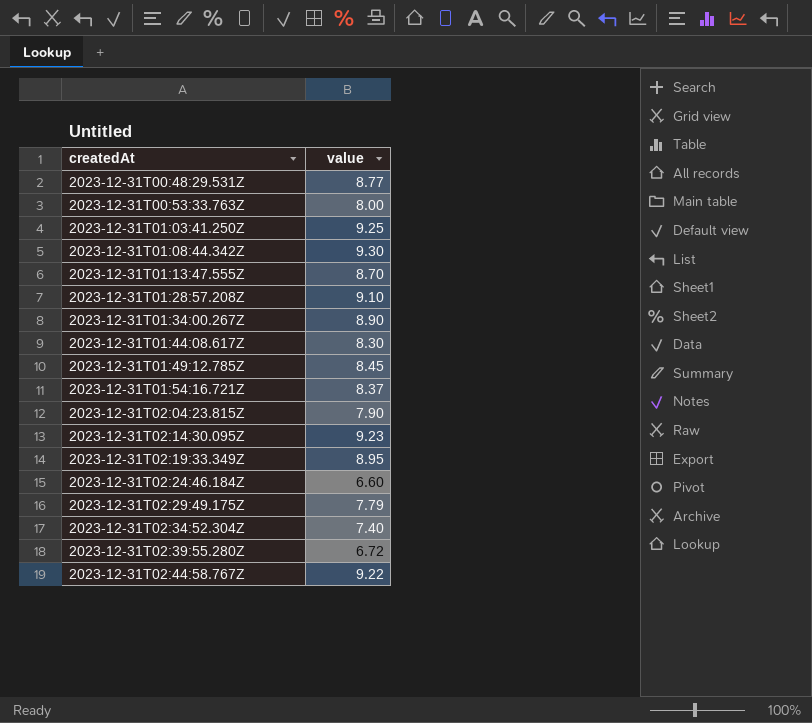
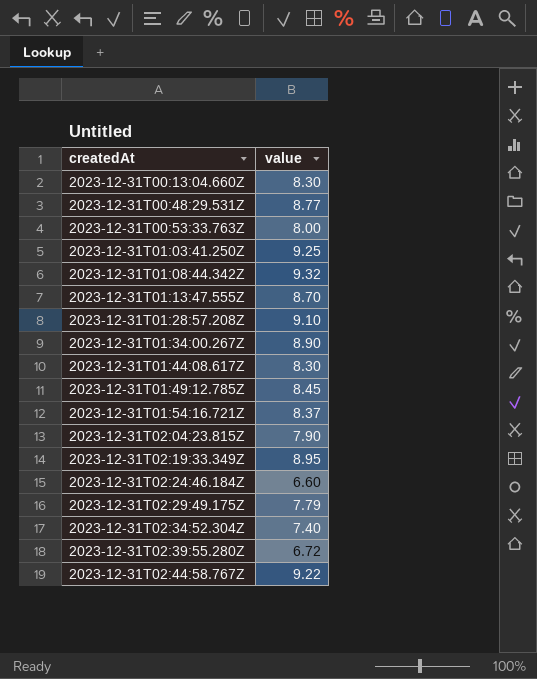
row 2023-12-31T02:14:30.095Z: 9.23 -> none
row 2023-12-31T00:13:04.660Z: none -> 8.30
2023-12-31T01:08:44.342Z | value: 9.30 -> 9.32

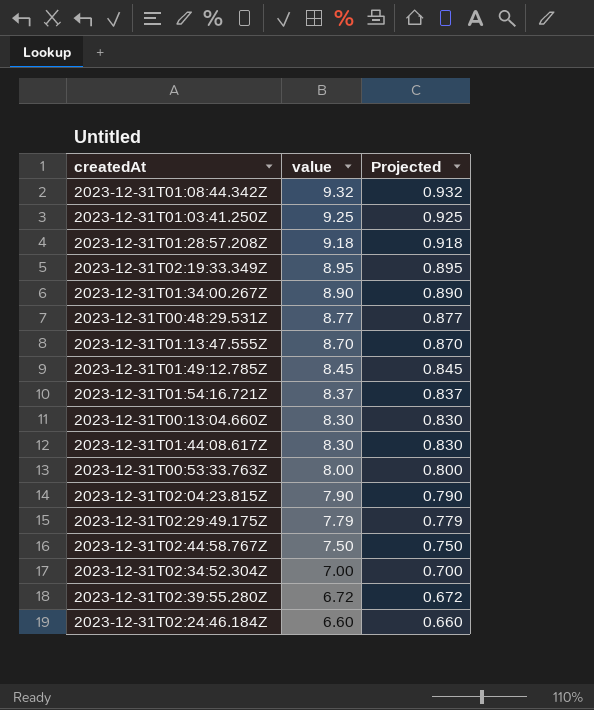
row order: createdAt ascending -> value descending
column Projected | formula: none -> [value] * 0.1
2023-12-31T01:28:57.208Z | value: 9.10 -> 9.18
2023-12-31T02:44:58.767Z | value: 9.22 -> 7.50
2023-12-31T02:34:52.304Z | value: 7.40 -> 7.00

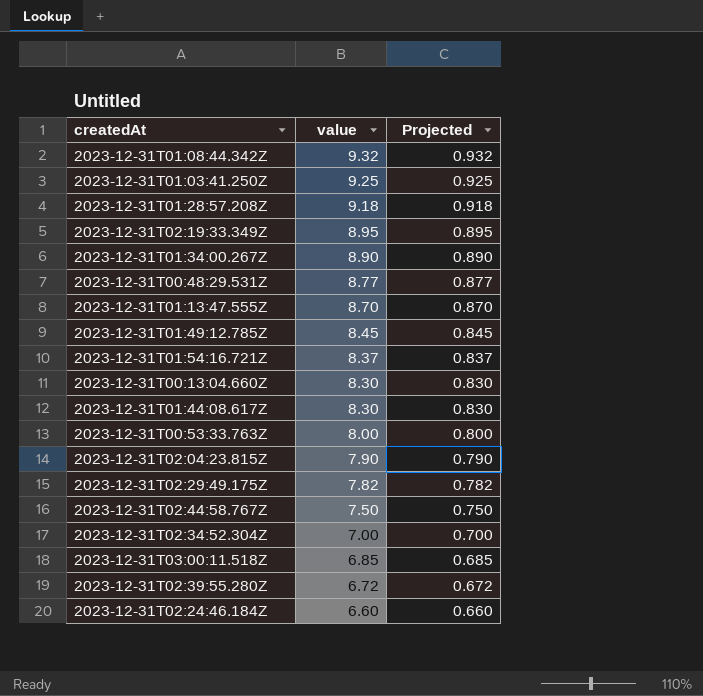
2023-12-31T02:29:49.175Z | value: 7.79 -> 7.82
2023-12-31T02:29:49.175Z | Projected: 0.779 -> 0.782
row 2023-12-31T03:00:11.518Z: none -> 6.85 | 0.685

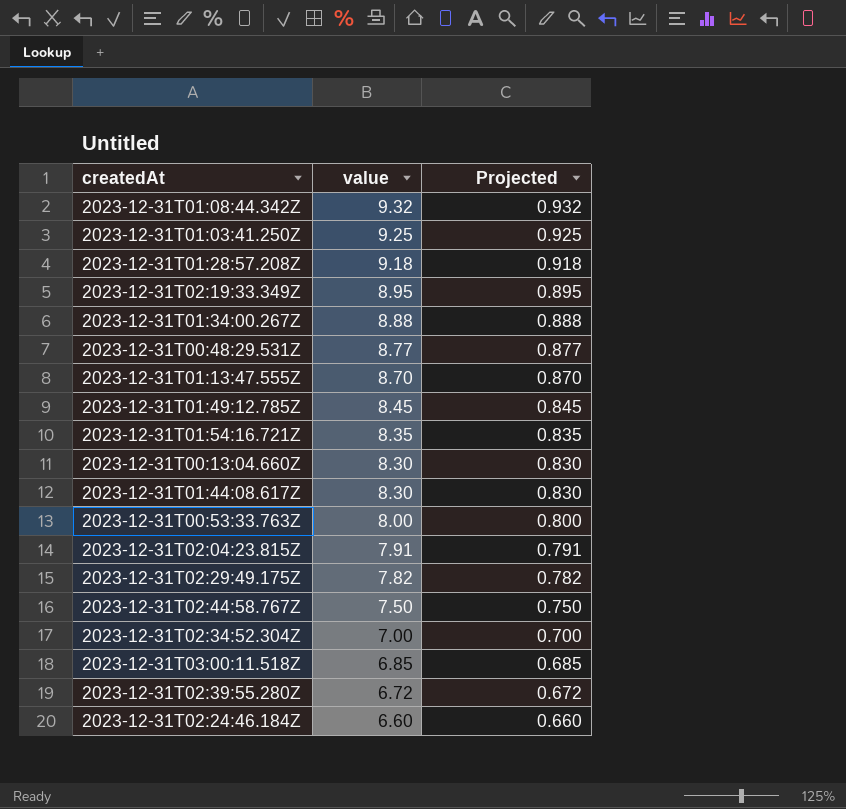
2023-12-31T01:34:00.267Z | value: 8.90 -> 8.88
2023-12-31T01:34:00.267Z | Projected: 0.890 -> 0.888
2023-12-31T01:54:16.721Z | value: 8.37 -> 8.35
2023-12-31T01:54:16.721Z | Projected: 0.837 -> 0.835
2023-12-31T02:04:23.815Z | value: 7.90 -> 7.91
2023-12-31T02:04:23.815Z | Projected: 0.790 -> 0.791

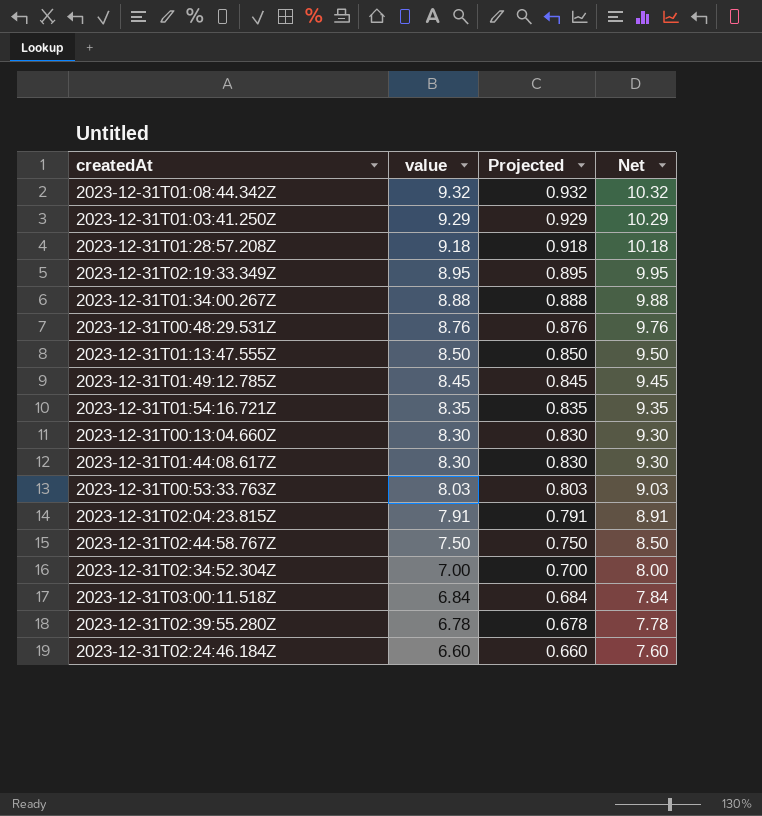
column Net | formula: none -> [value] + 1
row 2023-12-31T02:29:49.175Z: 7.82 | 0.782 -> none
2023-12-31T01:03:41.250Z | value: 9.25 -> 9.29
2023-12-31T01:03:41.250Z | Projected: 0.925 -> 0.929
2023-12-31T00:48:29.531Z | value: 8.77 -> 8.76
2023-12-31T00:48:29.531Z | Projected: 0.877 -> 0.876
2023-12-31T01:13:47.555Z | value: 8.70 -> 8.50
2023-12-31T01:13:47.555Z | Projected: 0.870 -> 0.850
2023-12-31T00:53:33.763Z | value: 8.00 -> 8.03
2023-12-31T00:53:33.763Z | Projected: 0.800 -> 0.803
2023-12-31T03:00:11.518Z | value: 6.85 -> 6.84
2023-12-31T03:00:11.518Z | Projected: 0.685 -> 0.684
2023-12-31T02:39:55.280Z | value: 6.72 -> 6.78
2023-12-31T02:39:55.280Z | Projected: 0.672 -> 0.678

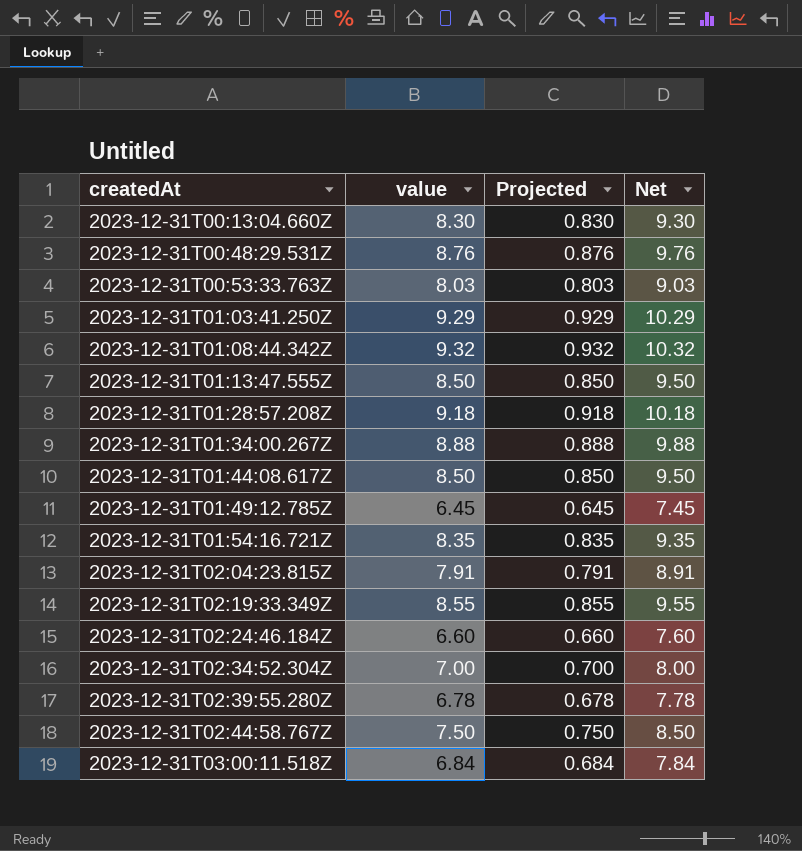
row order: value descending -> createdAt ascending
2023-12-31T01:44:08.617Z | value: 8.30 -> 8.50
2023-12-31T01:44:08.617Z | Projected: 0.830 -> 0.850
2023-12-31T01:44:08.617Z | Net: 9.30 -> 9.50
2023-12-31T01:49:12.785Z | value: 8.45 -> 6.45
2023-12-31T01:49:12.785Z | Projected: 0.845 -> 0.645
2023-12-31T01:49:12.785Z | Net: 9.45 -> 7.45
2023-12-31T02:19:33.349Z | value: 8.95 -> 8.55
2023-12-31T02:19:33.349Z | Projected: 0.895 -> 0.855
2023-12-31T02:19:33.349Z | Net: 9.95 -> 9.55

